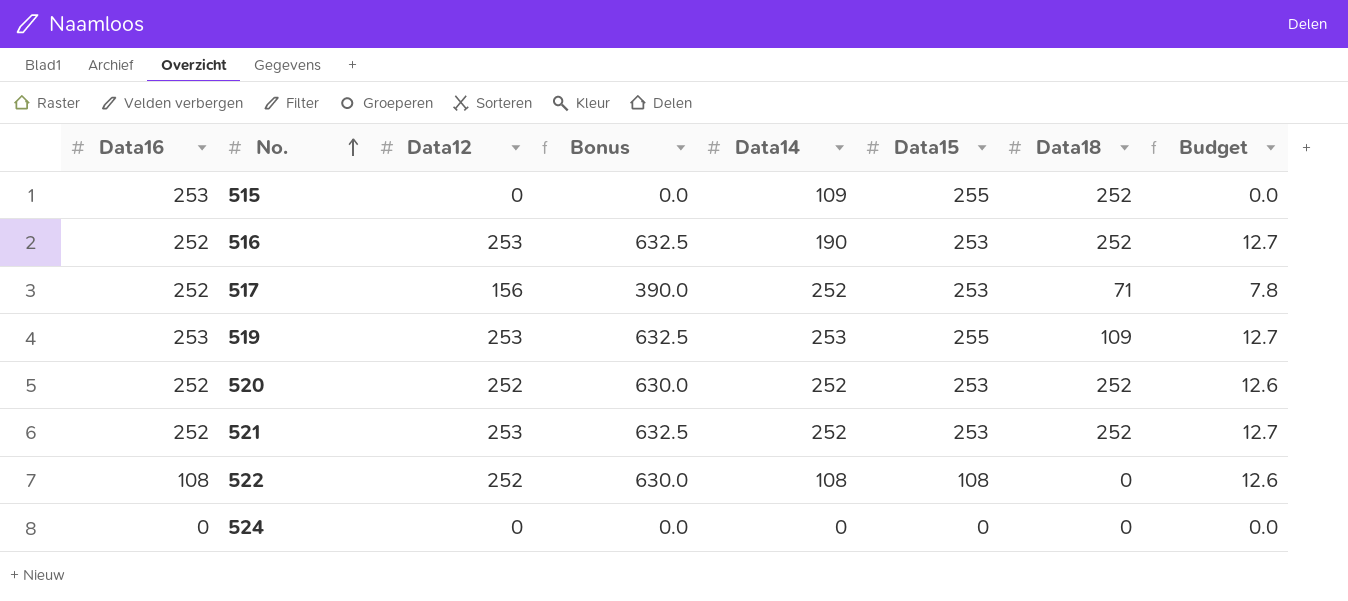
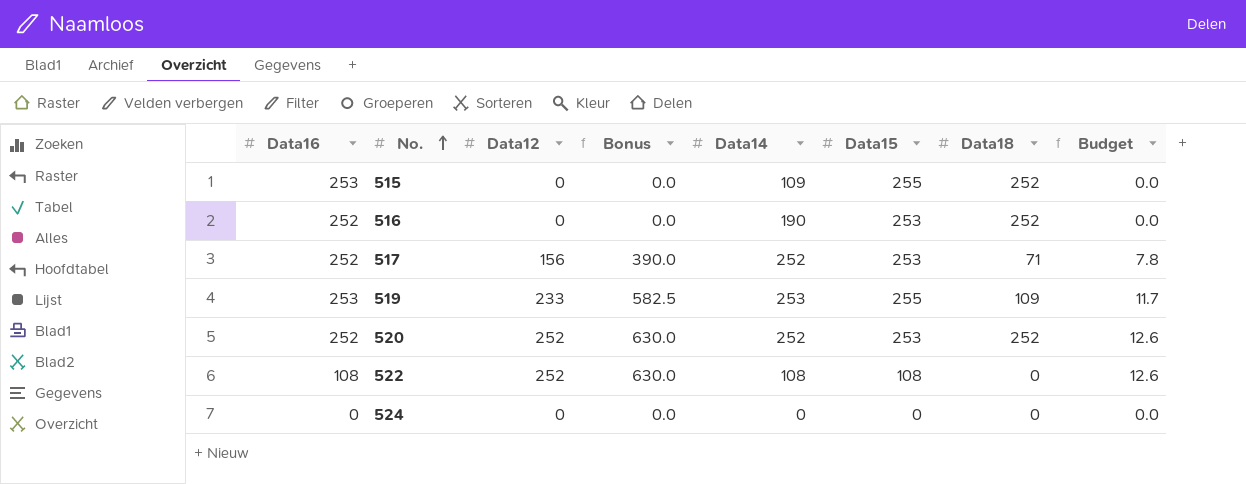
row 521: 252 | 253 | 632.5 | 252 | 253 | 252 | 12.7 -> none
516 | Data12: 253 -> 0
516 | Bonus: 632.5 -> 0.0
516 | Budget: 12.7 -> 0.0
519 | Data12: 253 -> 233
519 | Bonus: 632.5 -> 582.5
519 | Budget: 12.7 -> 11.7

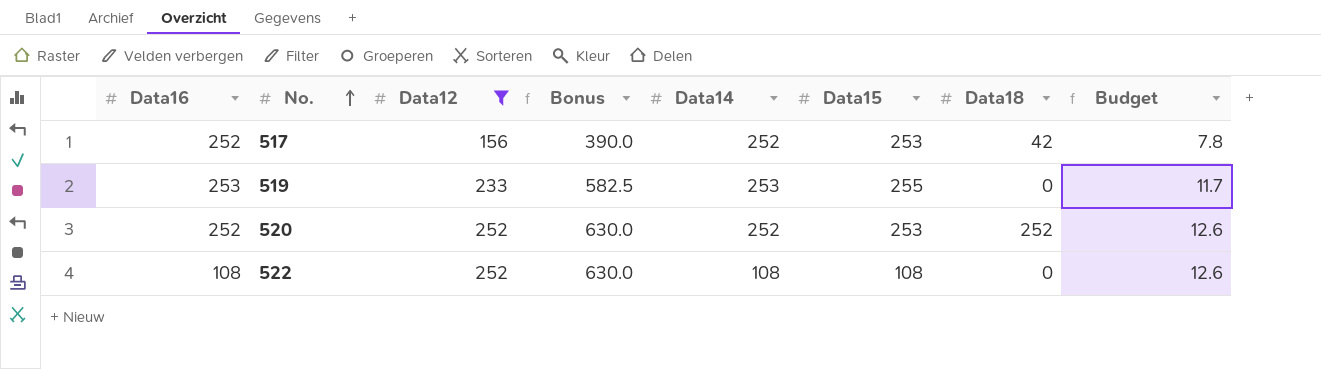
filter: none -> Data12 != 0
517 | Data18: 71 -> 42
519 | Data18: 109 -> 0

